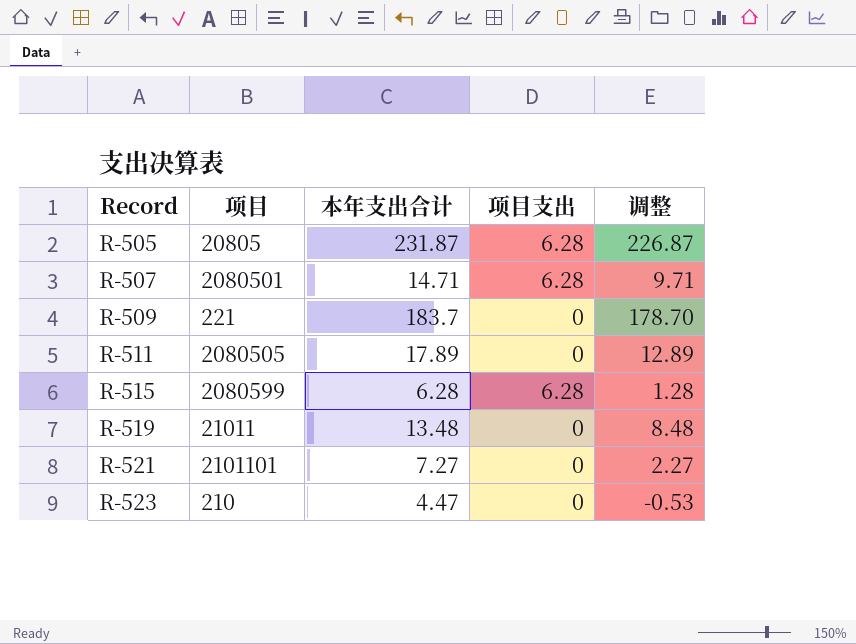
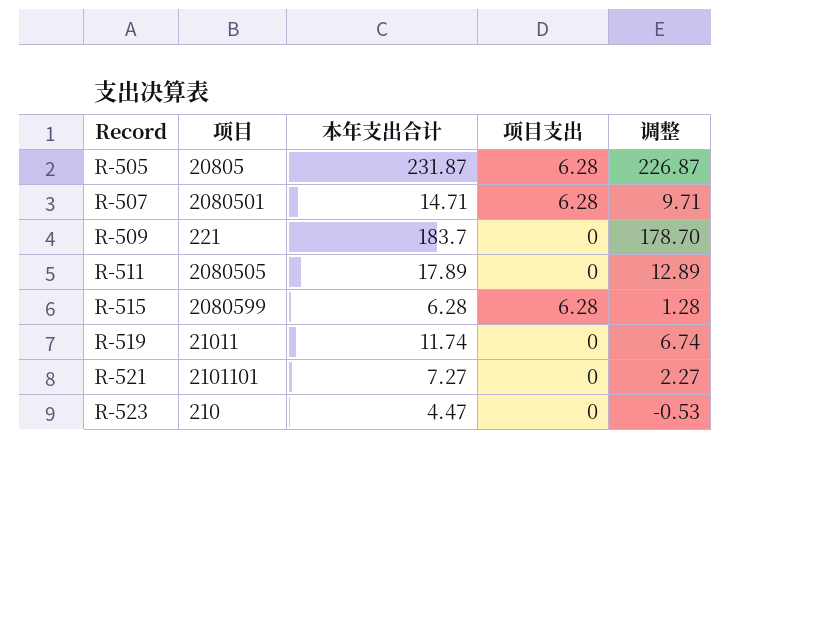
R-519 | 本年支出合计: 13.48 -> 11.74
R-519 | 调整: 8.48 -> 6.74

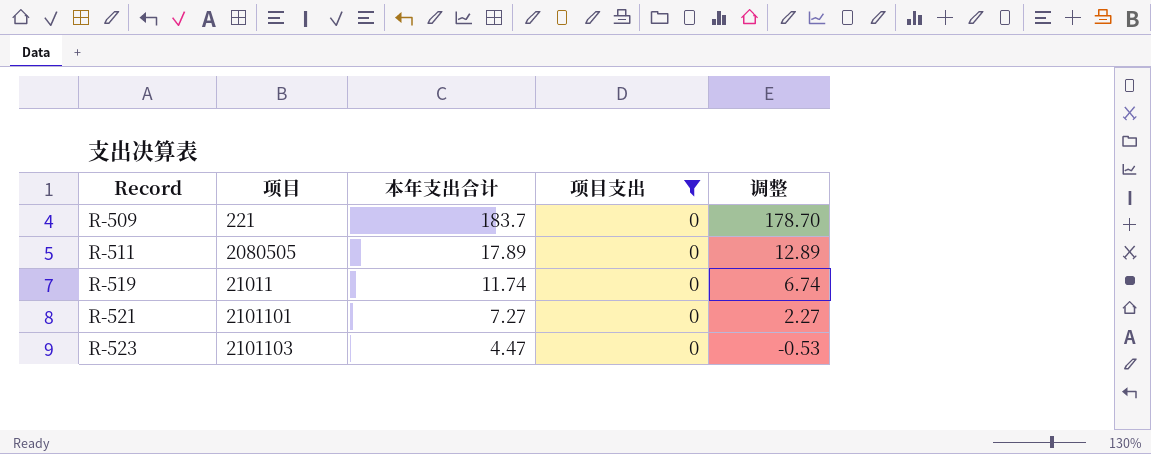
filter: none -> 项目支出 = 0
R-523 | 项目: 210 -> 2101103

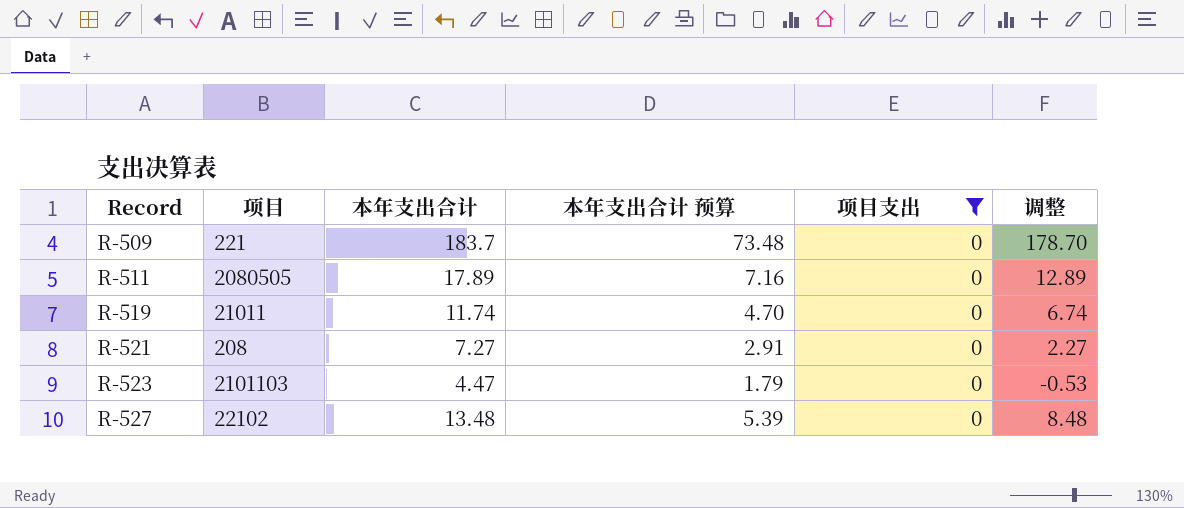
column 本年支出合计 预算 | formula: none -> [本年支出合计] * 0.4
R-521 | 项目: 2101101 -> 208
row R-527: none -> 22102 | 13.48 | 5.39 | 0 | 8.48

